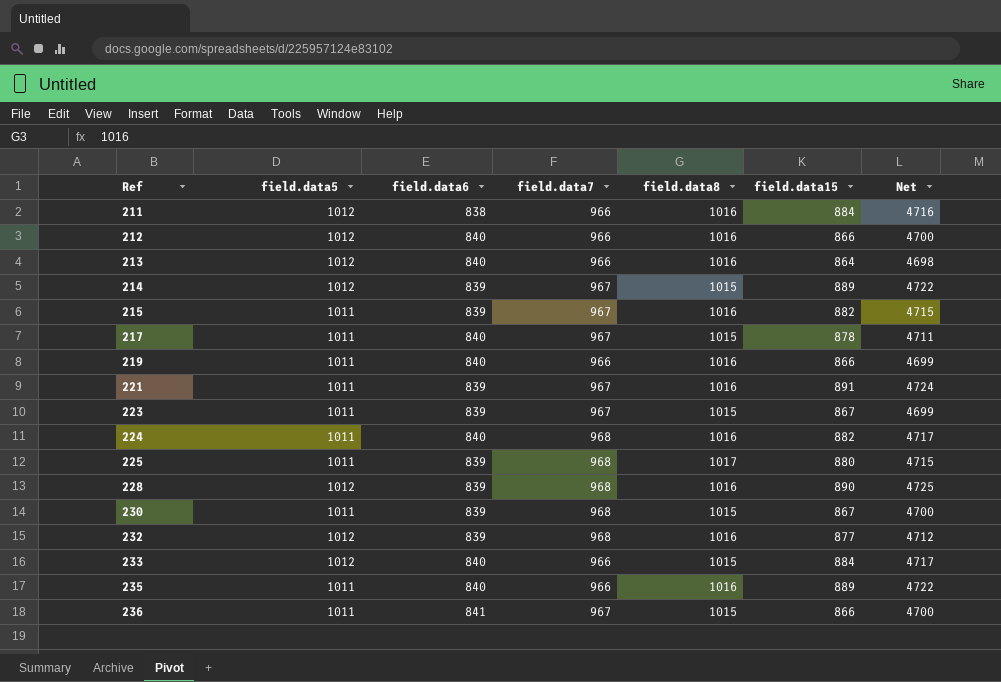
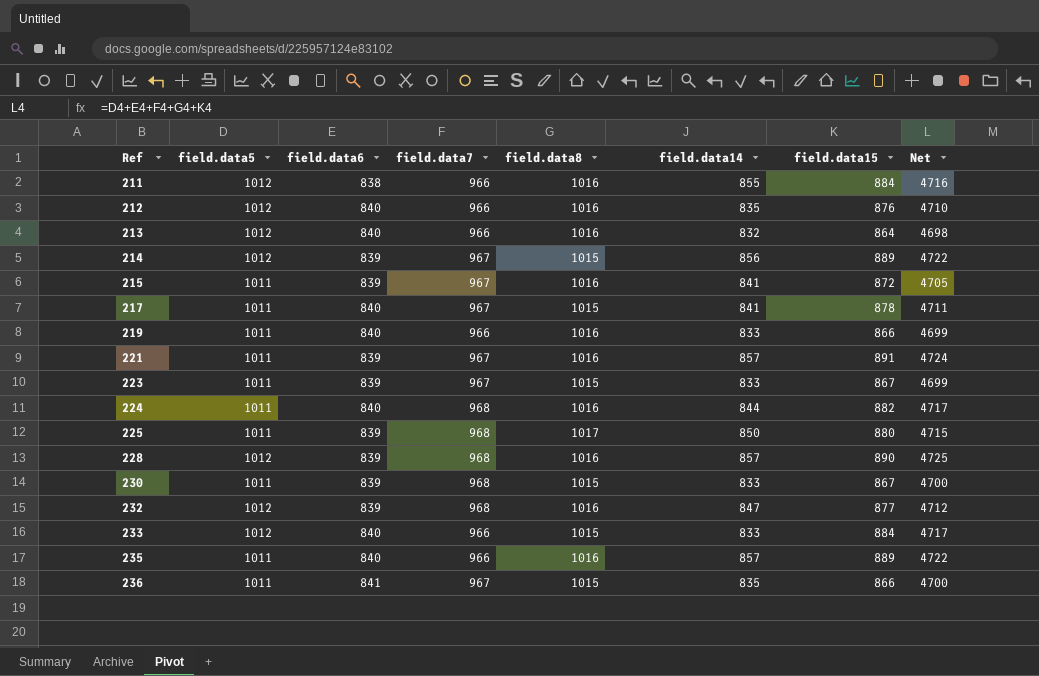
column field.data14 | position: none -> 6
212 | field.data15: 866 -> 876
212 | Net: 4700 -> 4710
215 | field.data15: 882 -> 872
215 | Net: 4715 -> 4705

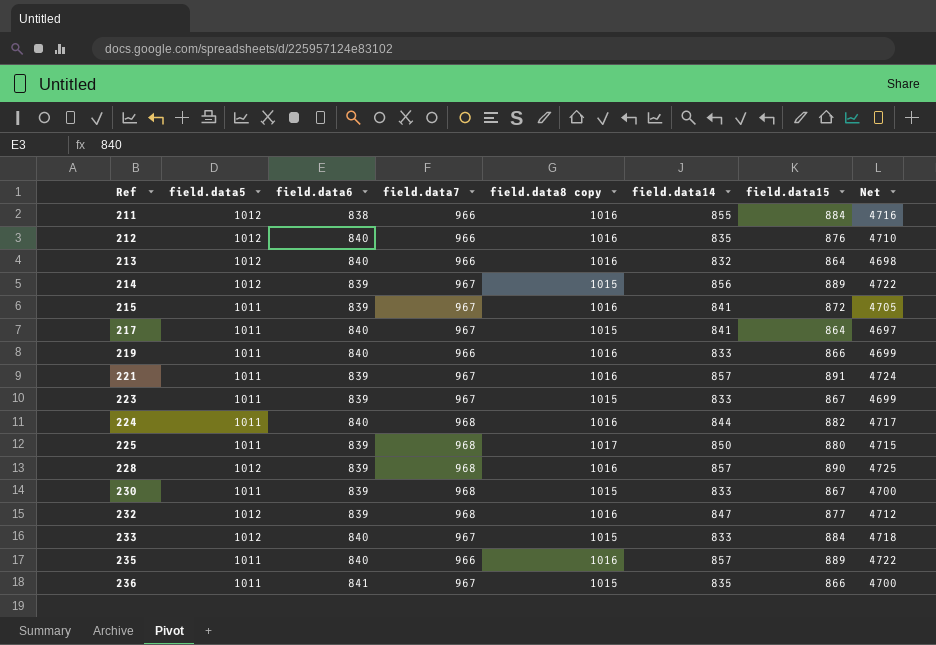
column name: field.data8 -> field.data8 copy
217 | field.data15: 878 -> 864
217 | Net: 4711 -> 4697
233 | field.data7: 966 -> 967
233 | Net: 4717 -> 4718

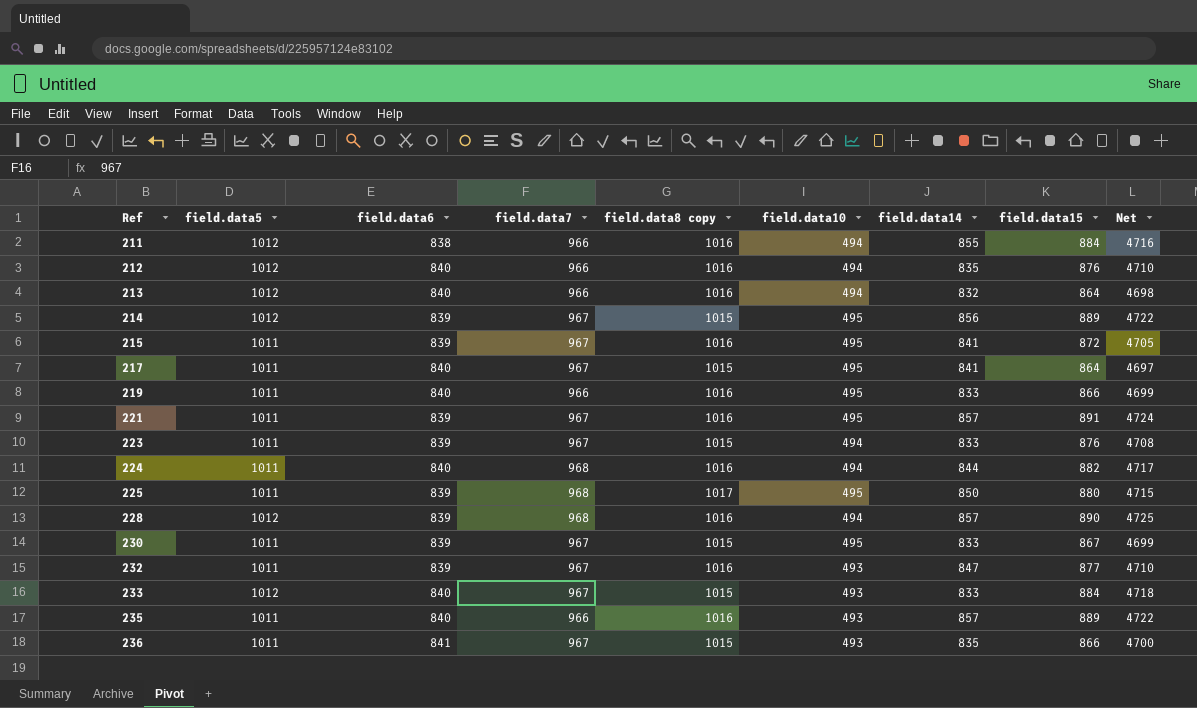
column field.data10 | position: none -> 6
223 | field.data15: 867 -> 876
223 | Net: 4699 -> 4708
230 | field.data7: 968 -> 967
230 | Net: 4700 -> 4699
232 | field.data5: 1012 -> 1011
232 | field.data7: 968 -> 967
232 | Net: 4712 -> 4710

